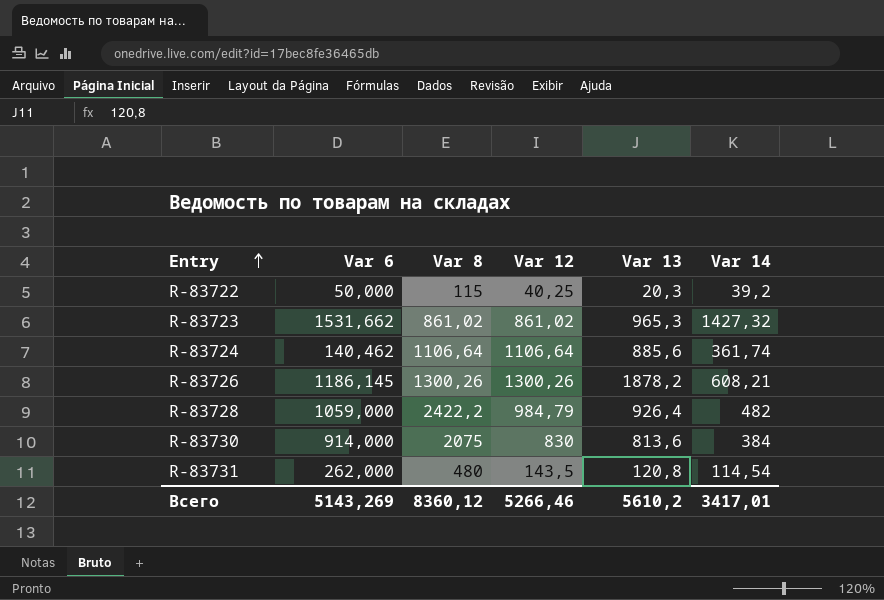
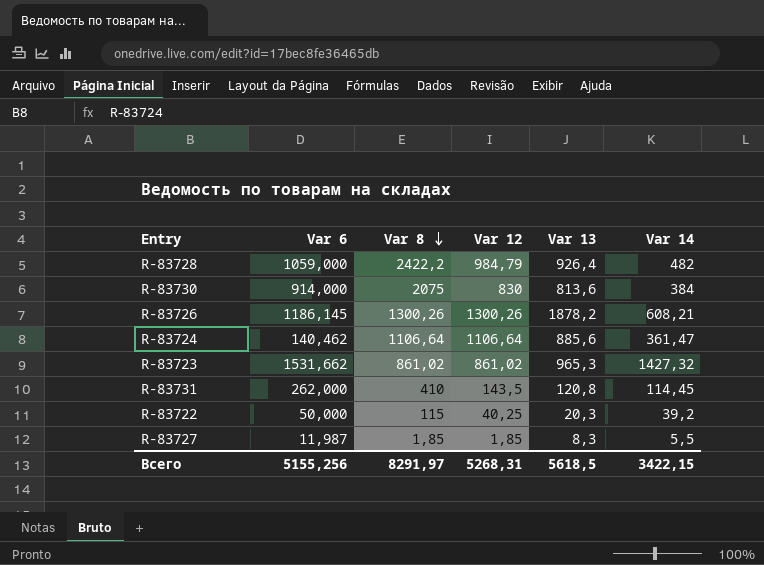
row order: Entry ascending -> Var 8 descending
R-83724 | Var 14: 361,74 -> 361,47
R-83731 | Var 8: 480 -> 410
R-83731 | Var 14: 114,54 -> 114,45
row R-83727: none -> 11,987 | 1,85 | 1,85 | 8,3 | 5,5
Всего | Var 6: 5143,269 -> 5155,256
Всего | Var 8: 8360,12 -> 8291,97
Всего | Var 12: 5266,46 -> 5268,31
Всего | Var 13: 5610,2 -> 5618,5
Всего | Var 14: 3417,01 -> 3422,15

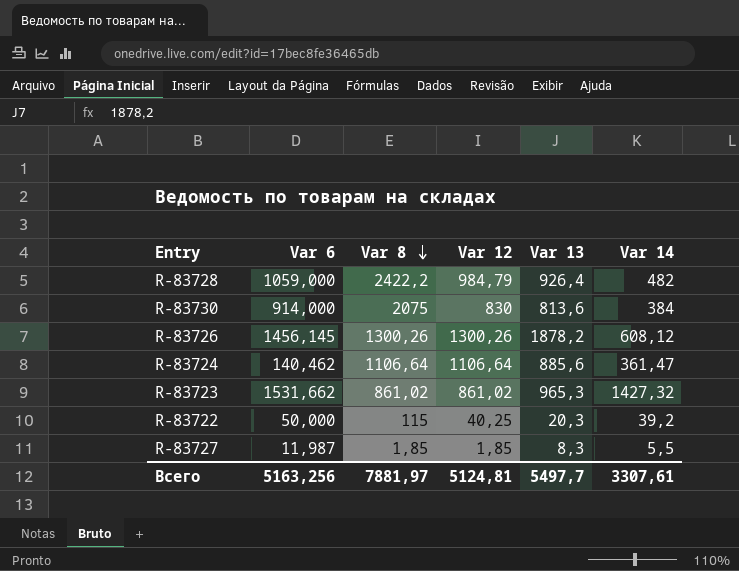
row R-83731: 262,000 | 410 | 143,5 | 120,8 | 114,45 -> none
R-83726 | Var 6: 1186,145 -> 1456,145
R-83726 | Var 14: 608,21 -> 608,12
Всего | Var 6: 5155,256 -> 5163,256
Всего | Var 8: 8291,97 -> 7881,97
Всего | Var 12: 5268,31 -> 5124,81
Всего | Var 13: 5618,5 -> 5497,7
Всего | Var 14: 3422,15 -> 3307,61

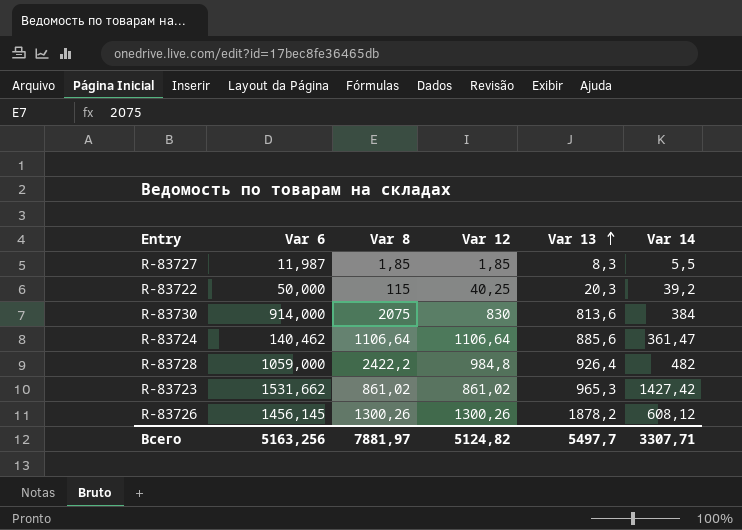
row order: Var 8 descending -> Var 13 ascending
R-83728 | Var 12: 984,79 -> 984,8
R-83723 | Var 14: 1427,32 -> 1427,42
Всего | Var 12: 5124,81 -> 5124,82
Всего | Var 14: 3307,61 -> 3307,71

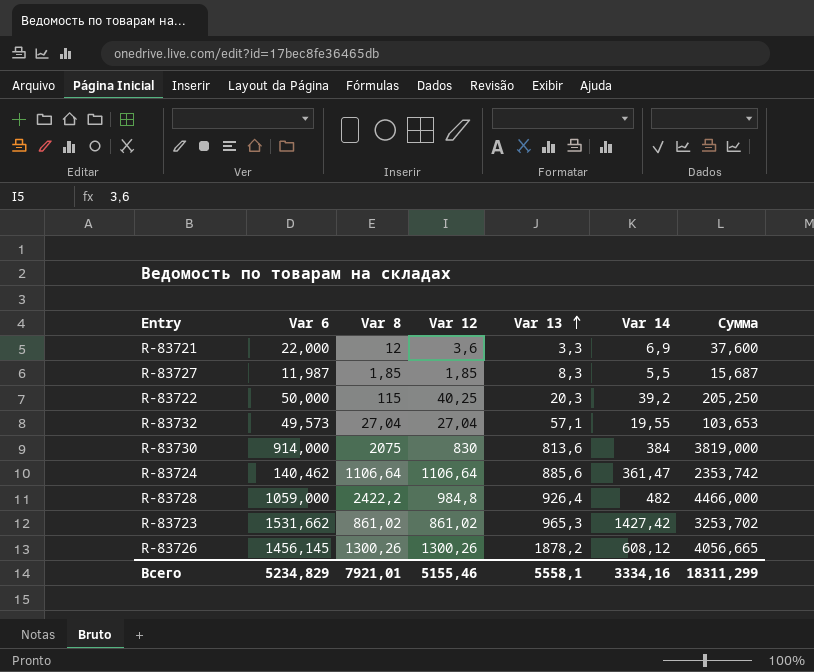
column Сумма | formula: none -> [Var 6] + [Var 8] + [Var 12]
row R-83721: none -> 22,000 | 12 | 3,6 | 3,3 | 6,9 | 37,600
row R-83732: none -> 49,573 | 27,04 | 27,04 | 57,1 | 19,55 | 103,653
Всего | Var 6: 5163,256 -> 5234,829
Всего | Var 8: 7881,97 -> 7921,01
Всего | Var 12: 5124,82 -> 5155,46
Всего | Var 13: 5497,7 -> 5558,1
Всего | Var 14: 3307,71 -> 3334,16

